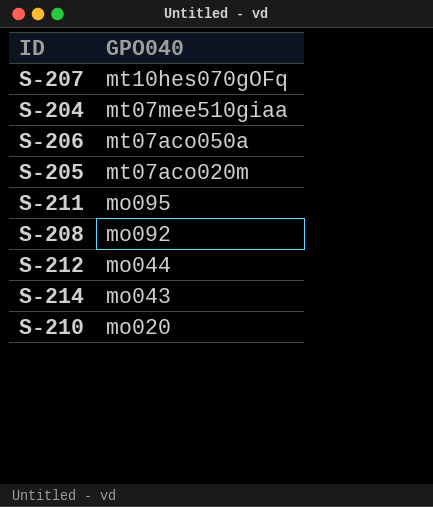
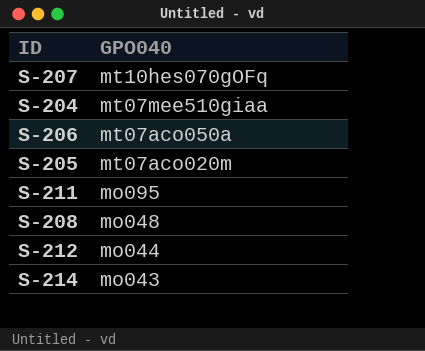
row S-210: mo020 -> none
S-208 | GPO040: mo092 -> mo048

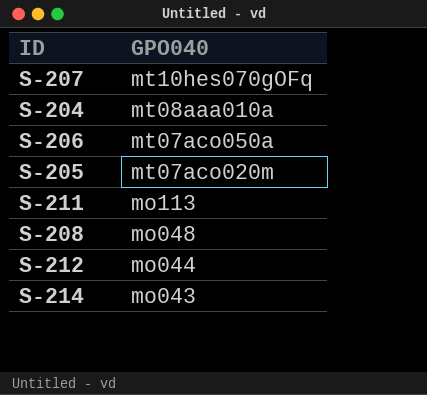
S-204 | GPO040: mt07mee510giaa -> mt08aaa010a
S-211 | GPO040: mo095 -> mo113

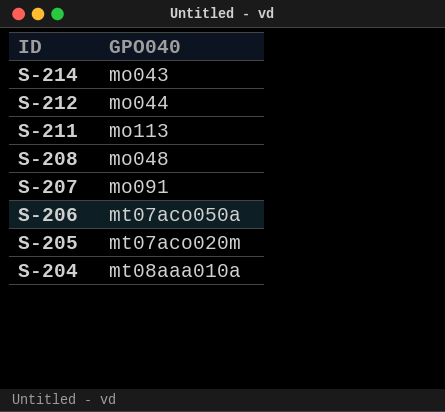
row order: GPO040 descending -> ID descending
S-207 | GPO040: mt10hes070gOFq -> mo091

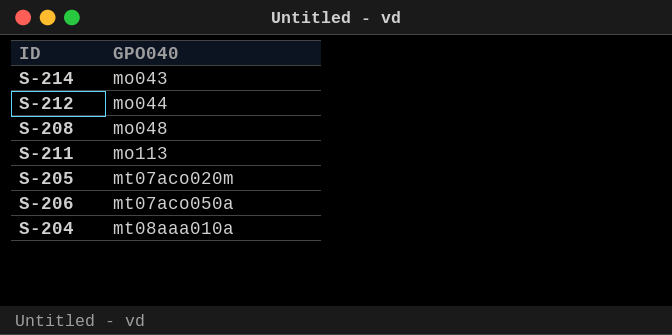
row order: ID descending -> GPO040 ascending
row S-207: mo091 -> none

